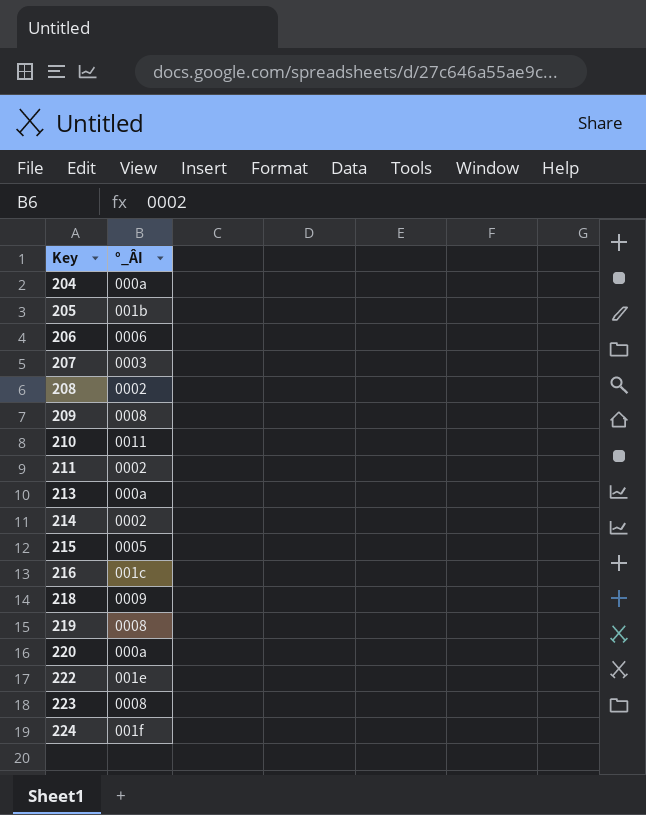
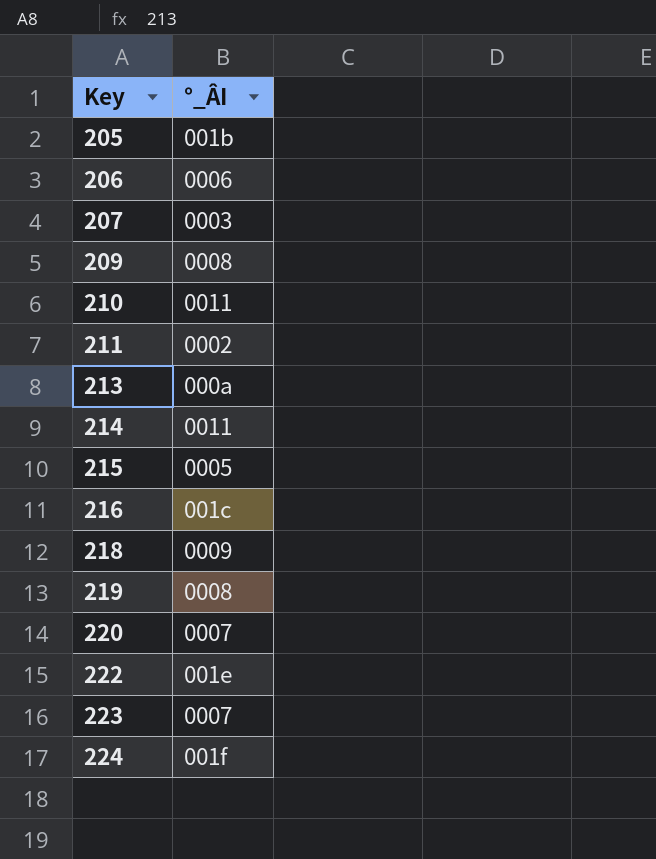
row 204: 000a -> none
row 208: 0002 -> none
214 | °_ÂI: 0002 -> 0011
220 | °_ÂI: 000a -> 0007
223 | °_ÂI: 0008 -> 0007

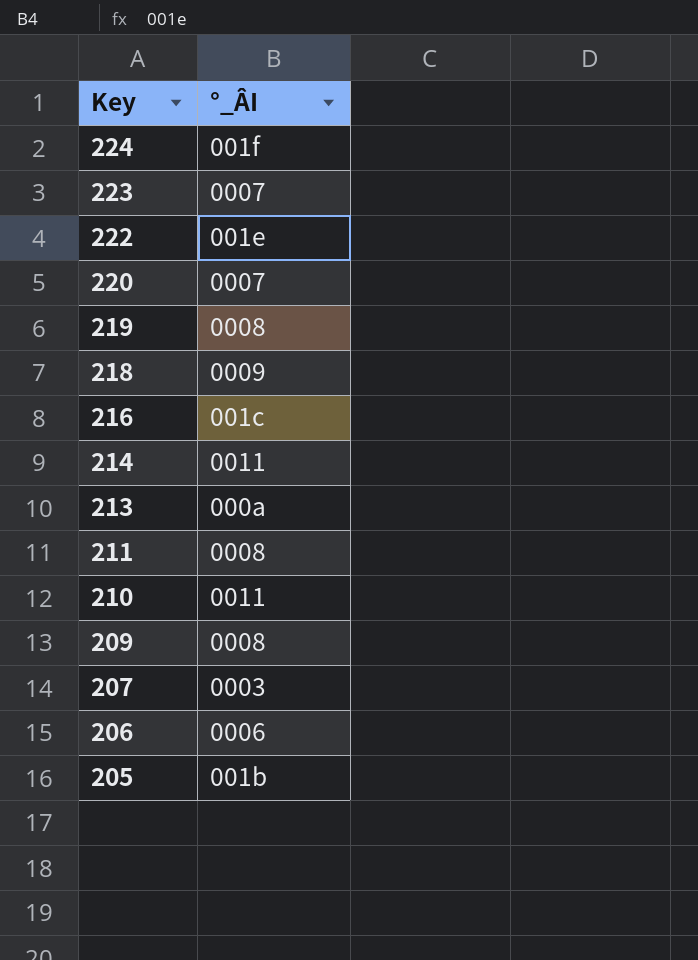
row order: Key ascending -> Key descending
row 215: 0005 -> none
211 | °_ÂI: 0002 -> 0008

